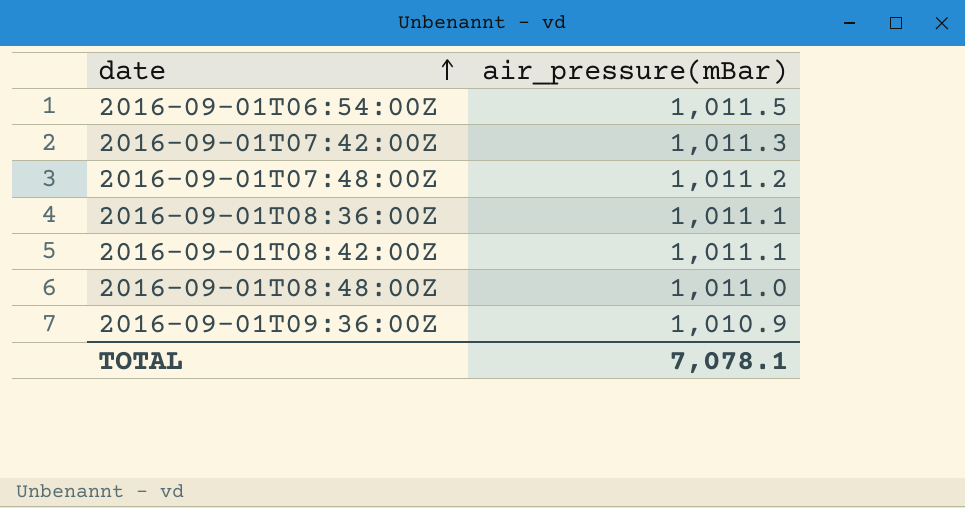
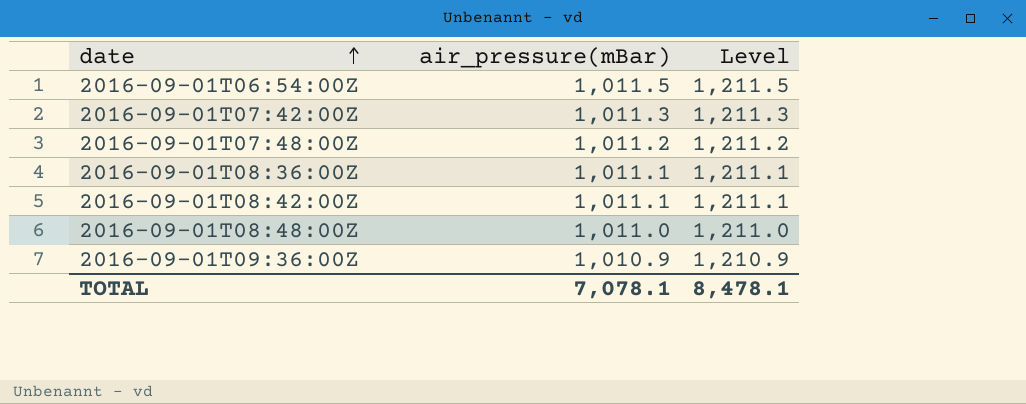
column Level | formula: none -> [air_pressure(mBar)] + 200

